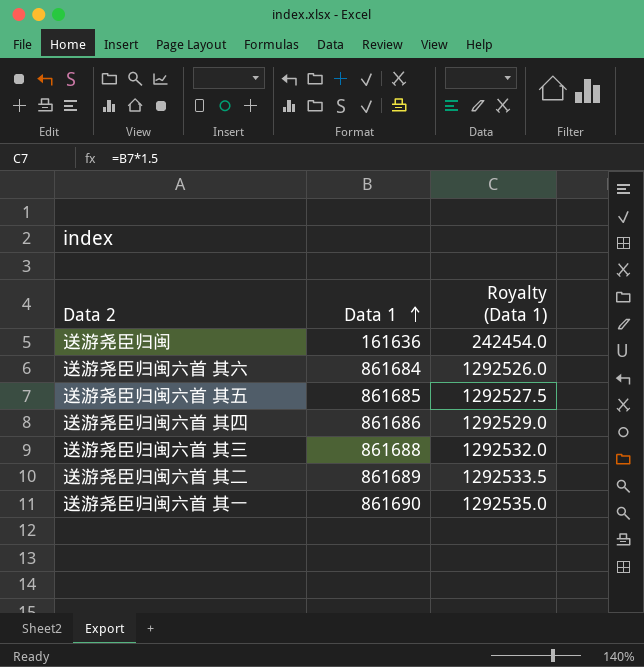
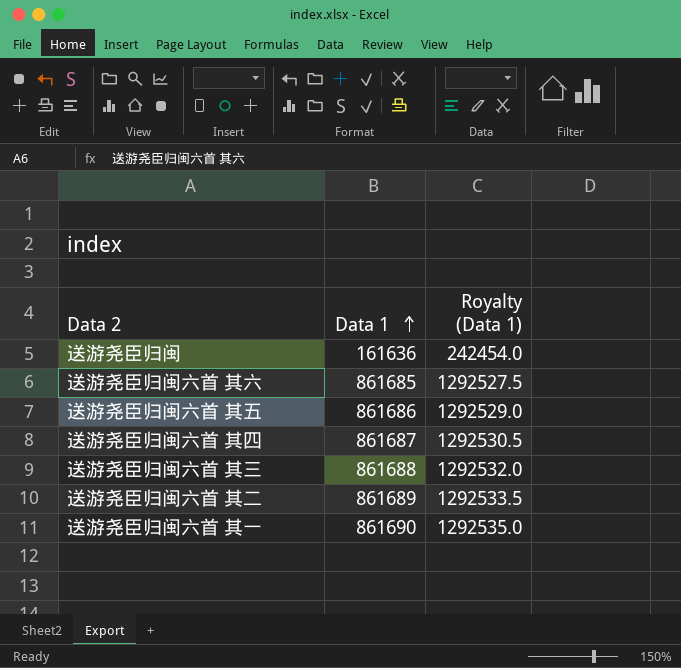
送游尧臣归闽六首 其六 | Data 1: 861684 -> 861685
送游尧臣归闽六首 其六 | Royalty (Data 1): 1292526.0 -> 1292527.5
送游尧臣归闽六首 其五 | Data 1: 861685 -> 861686
送游尧臣归闽六首 其五 | Royalty (Data 1): 1292527.5 -> 1292529.0
送游尧臣归闽六首 其四 | Data 1: 861686 -> 861687
送游尧臣归闽六首 其四 | Royalty (Data 1): 1292529.0 -> 1292530.5

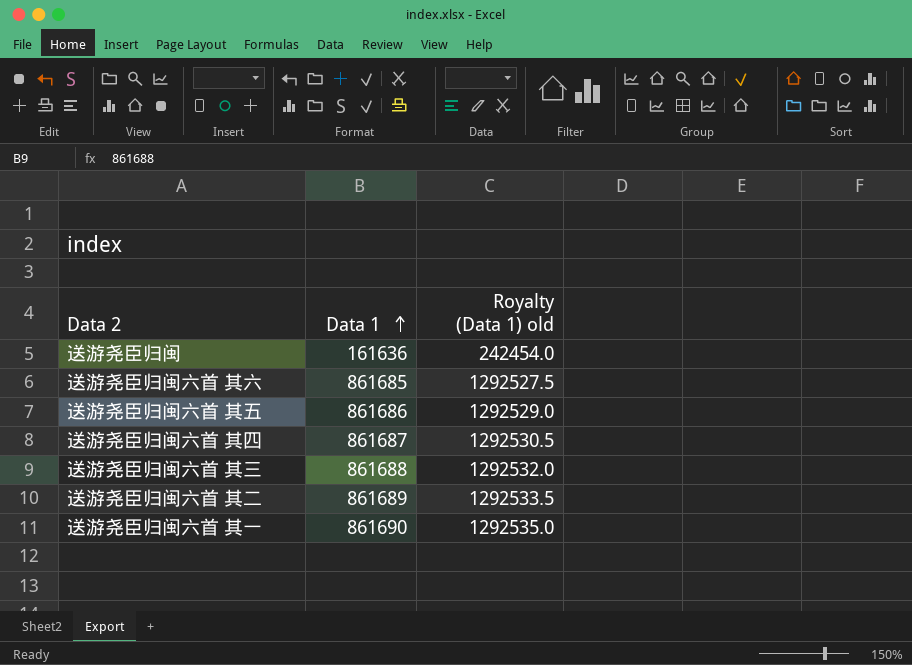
column name: Royalty (Data 1) -> Royalty (Data 1) old

